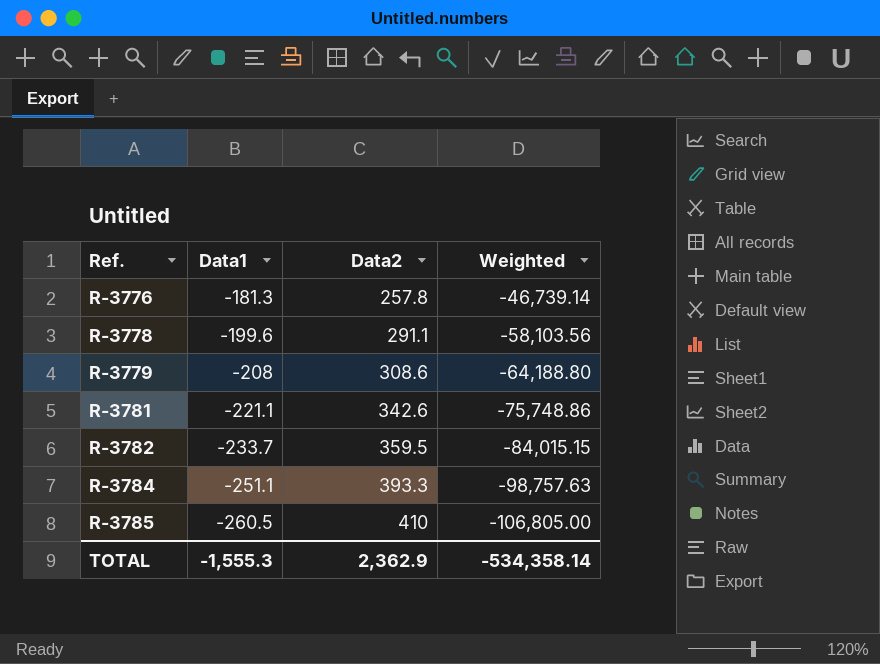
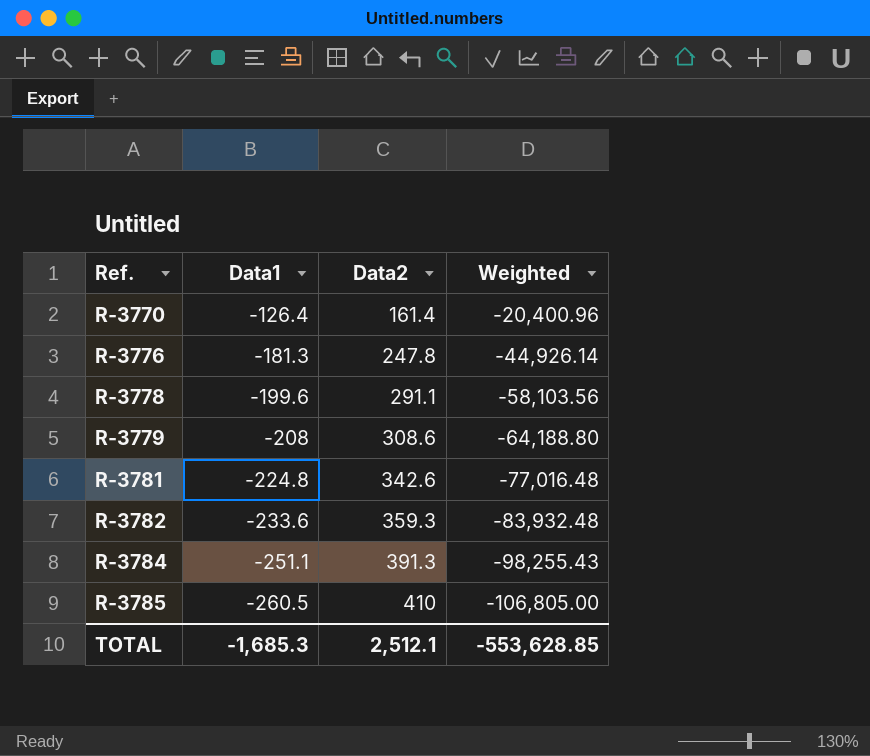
row R-3770: none -> -126.4 | 161.4 | -20,400.96
R-3776 | Data2: 257.8 -> 247.8
R-3776 | Weighted: -46,739.14 -> -44,926.14
R-3781 | Data1: -221.1 -> -224.8
R-3781 | Weighted: -75,748.86 -> -77,016.48
R-3782 | Data1: -233.7 -> -233.6
R-3782 | Data2: 359.5 -> 359.3
R-3782 | Weighted: -84,015.15 -> -83,932.48
R-3784 | Data2: 393.3 -> 391.3
R-3784 | Weighted: -98,757.63 -> -98,255.43
TOTAL | Data1: -1,555.3 -> -1,685.3
TOTAL | Data2: 2,362.9 -> 2,512.1
TOTAL | Weighted: -534,358.14 -> -553,628.85

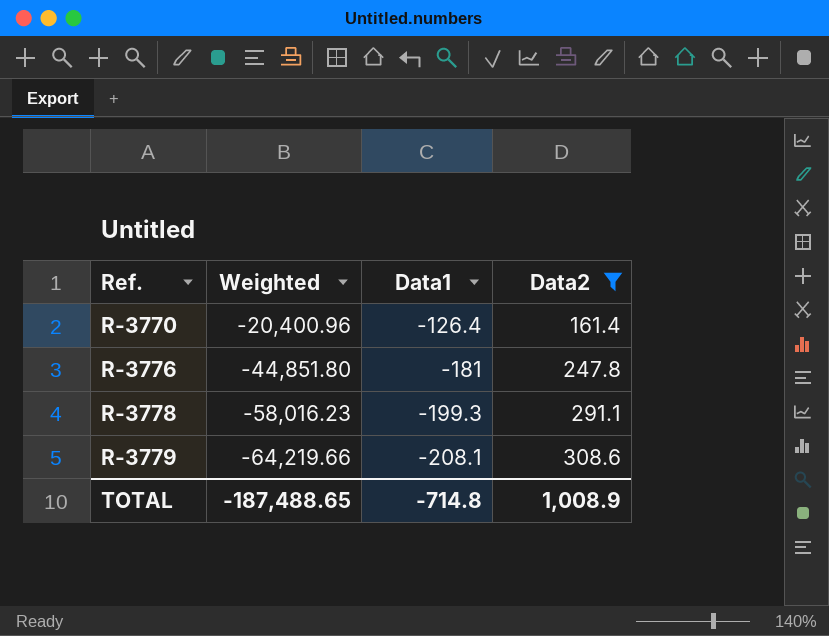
filter: none -> Data2 <= 308.6
column Weighted | position: 4 -> 2
R-3776 | Weighted: -44,926.14 -> -44,851.80
R-3776 | Data1: -181.3 -> -181
R-3778 | Weighted: -58,103.56 -> -58,016.23
R-3778 | Data1: -199.6 -> -199.3
R-3779 | Weighted: -64,188.80 -> -64,219.66
R-3779 | Data1: -208 -> -208.1
TOTAL | Weighted: -553,628.85 -> -187,488.65
TOTAL | Data1: -1,685.3 -> -714.8
TOTAL | Data2: 2,512.1 -> 1,008.9

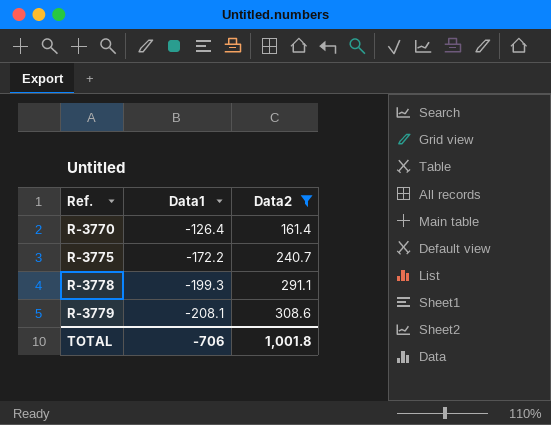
column Weighted | formula: [Data1] * [Data2] -> none
row R-3776: -44,851.80 | -181 | 247.8 -> none
row R-3775: none -> -172.2 | 240.7
TOTAL | Data1: -714.8 -> -706
TOTAL | Data2: 1,008.9 -> 1,001.8

